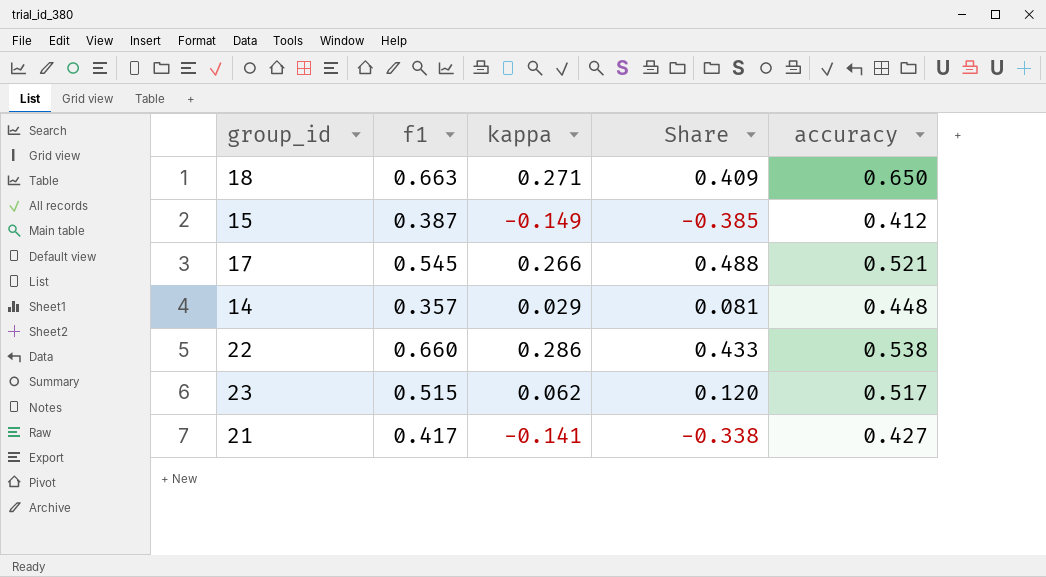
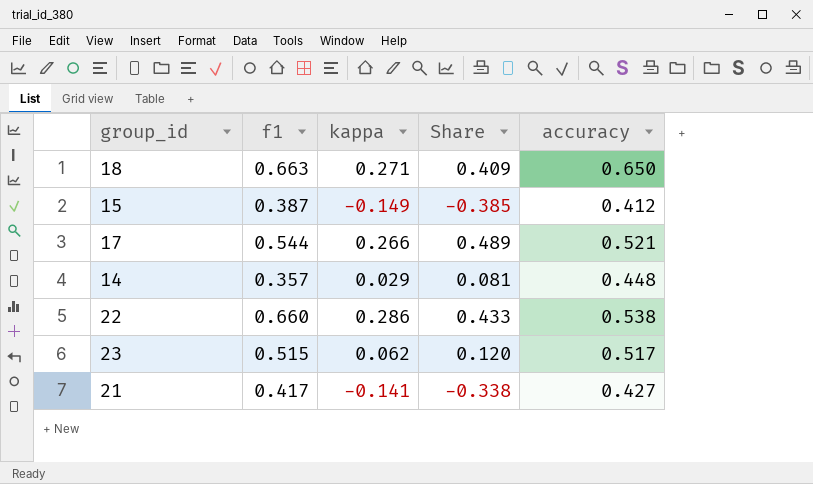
17 | f1: 0.545 -> 0.544
17 | Share: 0.488 -> 0.489

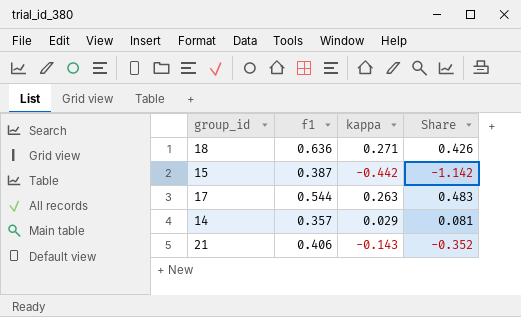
column accuracy | position: 5 -> none
row 22: 0.660 | 0.286 | 0.433 | 0.538 -> none
row 23: 0.515 | 0.062 | 0.120 | 0.517 -> none
18 | f1: 0.663 -> 0.636
18 | Share: 0.409 -> 0.426
15 | kappa: -0.149 -> -0.442
15 | Share: -0.385 -> -1.142
17 | kappa: 0.266 -> 0.263
17 | Share: 0.489 -> 0.483
21 | f1: 0.417 -> 0.406
21 | kappa: -0.141 -> -0.143
21 | Share: -0.338 -> -0.352

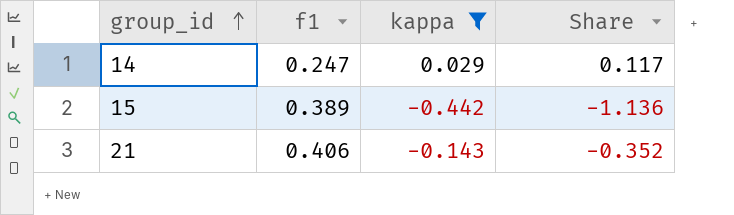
filter: none -> kappa <= 0.029
row order: none -> group_id ascending
14 | f1: 0.357 -> 0.247
14 | Share: 0.081 -> 0.117
15 | f1: 0.387 -> 0.389
15 | Share: -1.142 -> -1.136

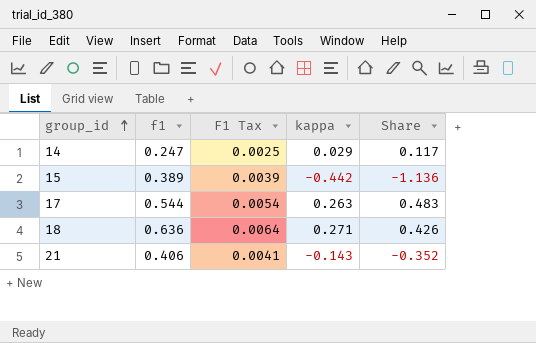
filter: kappa <= 0.029 -> none
column F1 Tax | formula: none -> [f1] * 0.01

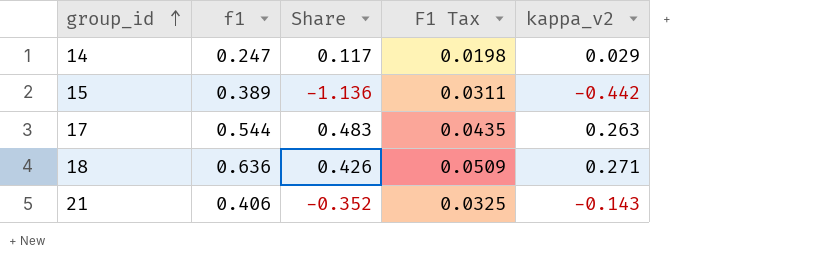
column Share | position: 5 -> 3
column F1 Tax | formula: [f1] * 0.01 -> [f1] * 0.08
column name: kappa -> kappa_v2

